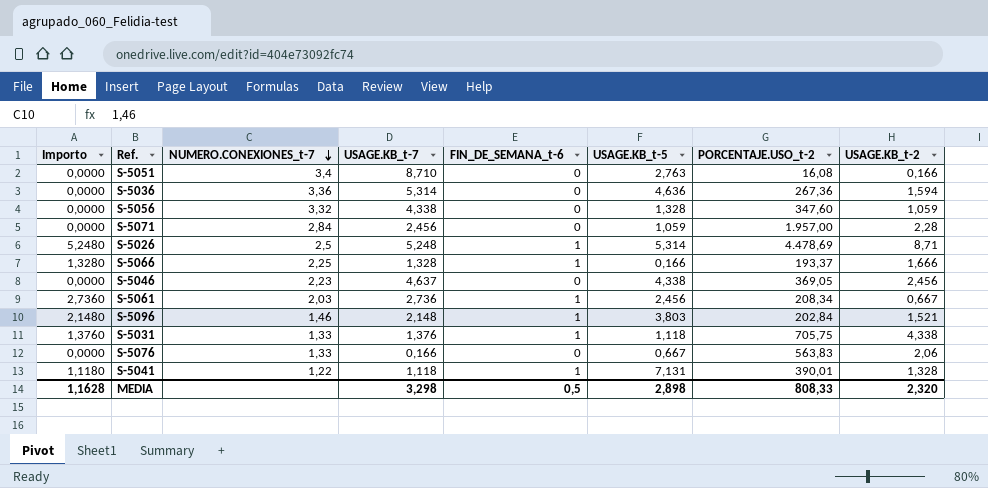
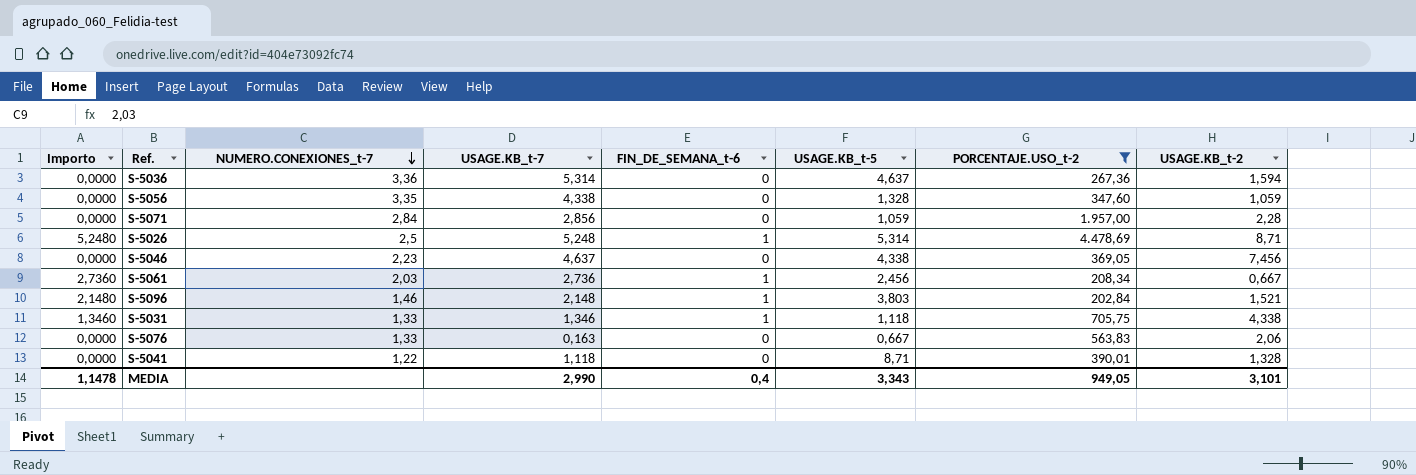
filter: none -> PORCENTAJE.USO_t-2 >= 202,84
S-5036 | USAGE.KB_t-5: 4,636 -> 4,637
S-5056 | NUMERO.CONEXIONES_t-7: 3,32 -> 3,35
S-5071 | USAGE.KB_t-7: 2,456 -> 2,856
S-5046 | USAGE.KB_t-2: 2,456 -> 7,456
S-5031 | Importo: 1,3760 -> 1,3460
S-5031 | USAGE.KB_t-7: 1,376 -> 1,346
S-5076 | USAGE.KB_t-7: 0,166 -> 0,163
S-5041 | Importo: 1,1180 -> 0,0000
S-5041 | FIN_DE_SEMANA_t-6: 1 -> 0
S-5041 | USAGE.KB_t-5: 7,131 -> 8,71
MEDIA | Importo: 1,1628 -> 1,1478
MEDIA | USAGE.KB_t-7: 3,298 -> 2,990
MEDIA | FIN_DE_SEMANA_t-6: 0,5 -> 0,4
MEDIA | USAGE.KB_t-5: 2,898 -> 3,343
MEDIA | PORCENTAJE.USO_t-2: 808,33 -> 949,05
MEDIA | USAGE.KB_t-2: 2,320 -> 3,101

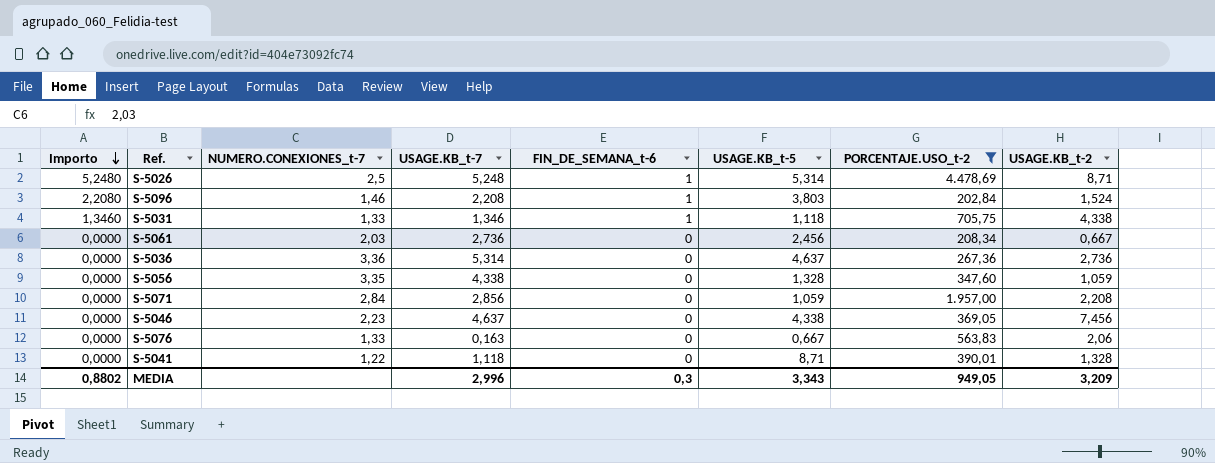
row order: NUMERO.CONEXIONES_t-7 descending -> Importo descending
S-5096 | Importo: 2,1480 -> 2,2080
S-5096 | USAGE.KB_t-7: 2,148 -> 2,208
S-5096 | USAGE.KB_t-2: 1,521 -> 1,524
S-5061 | Importo: 2,7360 -> 0,0000
S-5061 | FIN_DE_SEMANA_t-6: 1 -> 0
S-5036 | USAGE.KB_t-2: 1,594 -> 2,736
S-5071 | USAGE.KB_t-2: 2,28 -> 2,208
MEDIA | Importo: 1,1478 -> 0,8802
MEDIA | USAGE.KB_t-7: 2,990 -> 2,996
MEDIA | FIN_DE_SEMANA_t-6: 0,4 -> 0,3
MEDIA | USAGE.KB_t-2: 3,101 -> 3,209

